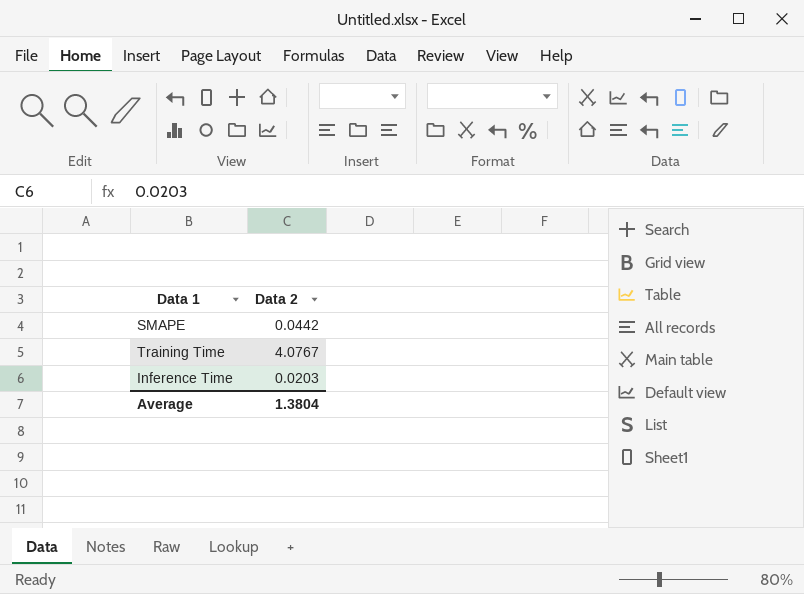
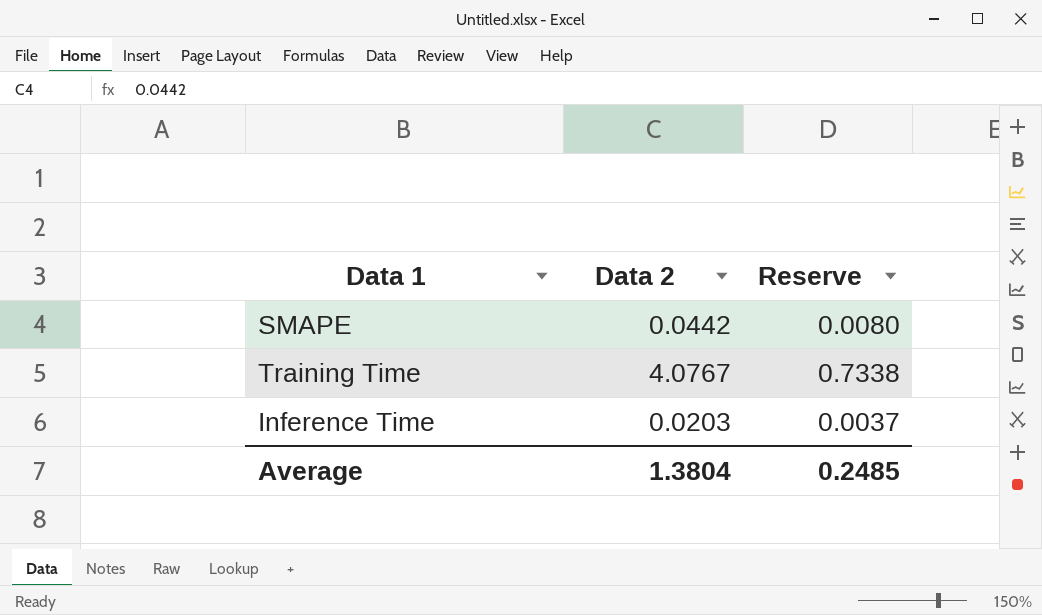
column Reserve | formula: none -> [Data 2] * 0.18

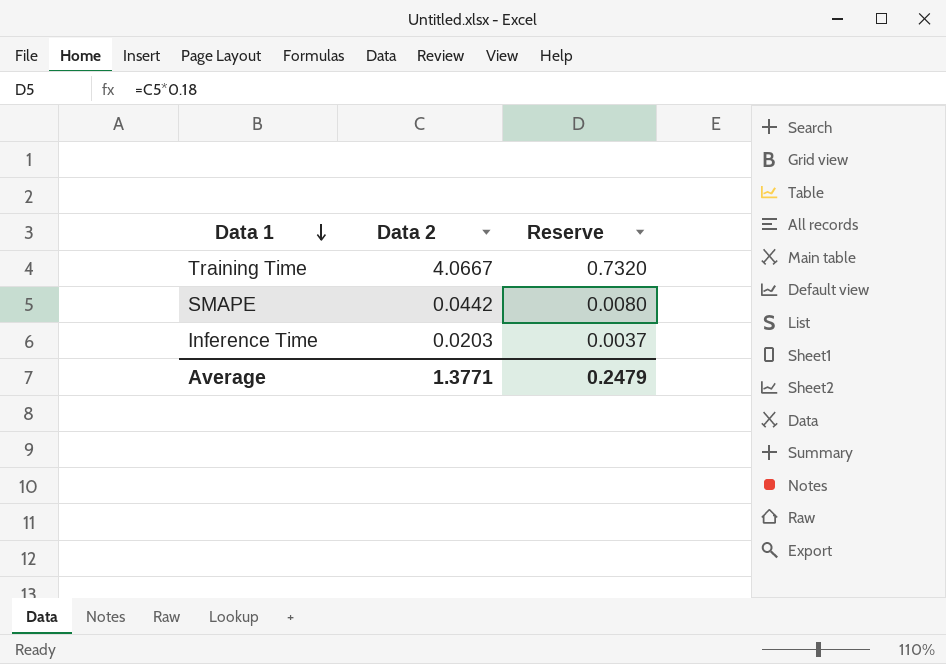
row order: none -> Data 1 descending
Training Time | Data 2: 4.0767 -> 4.0667
Training Time | Reserve: 0.7338 -> 0.7320
Average | Data 2: 1.3804 -> 1.3771
Average | Reserve: 0.2485 -> 0.2479

